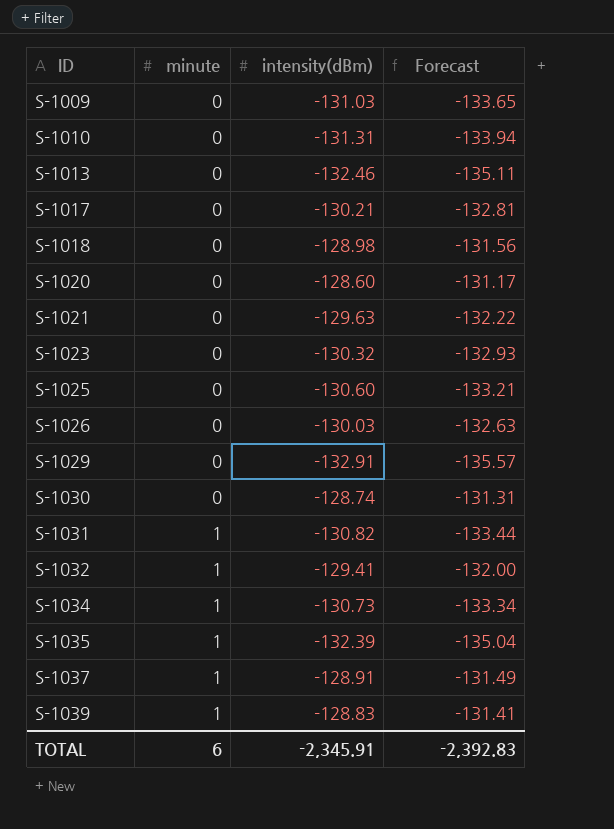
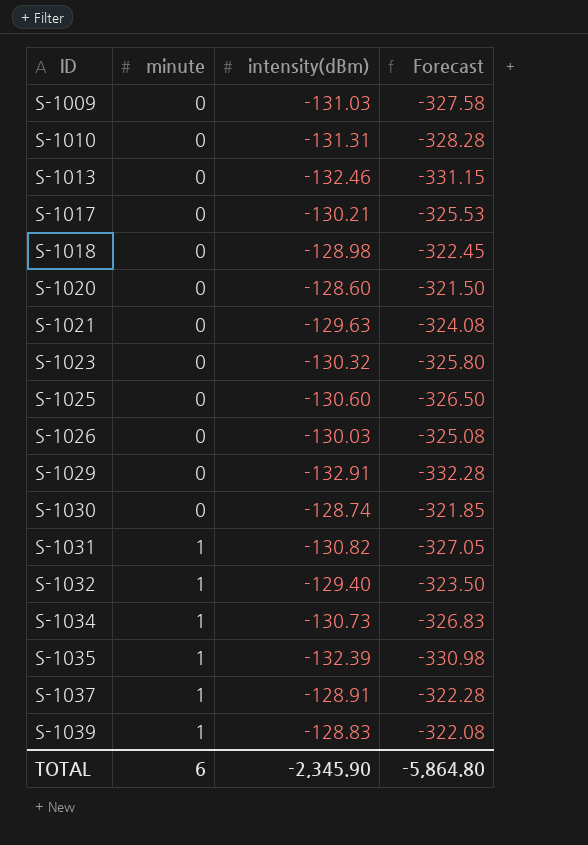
column Forecast | formula: [intensity(dBm)] * 1.02 -> [intensity(dBm)] * 2.5
S-1032 | intensity(dBm): -129.41 -> -129.40
TOTAL | intensity(dBm): -2,345.91 -> -2,345.90
TOTAL | Forecast: -2,392.83 -> -5,864.80

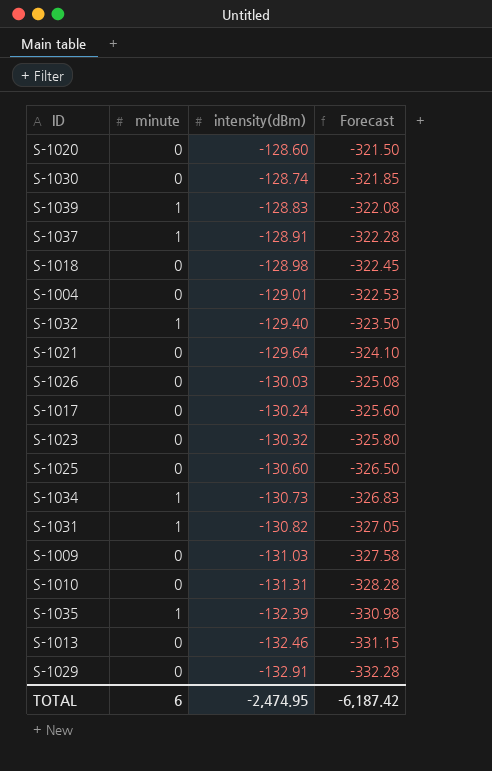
row order: ID ascending -> intensity(dBm) descending
row S-1004: none -> 0 | -129.01 | -322.53
S-1021 | intensity(dBm): -129.63 -> -129.64
S-1021 | Forecast: -324.08 -> -324.10
S-1017 | intensity(dBm): -130.21 -> -130.24
S-1017 | Forecast: -325.53 -> -325.60
TOTAL | intensity(dBm): -2,345.90 -> -2,474.95
TOTAL | Forecast: -5,864.80 -> -6,187.42

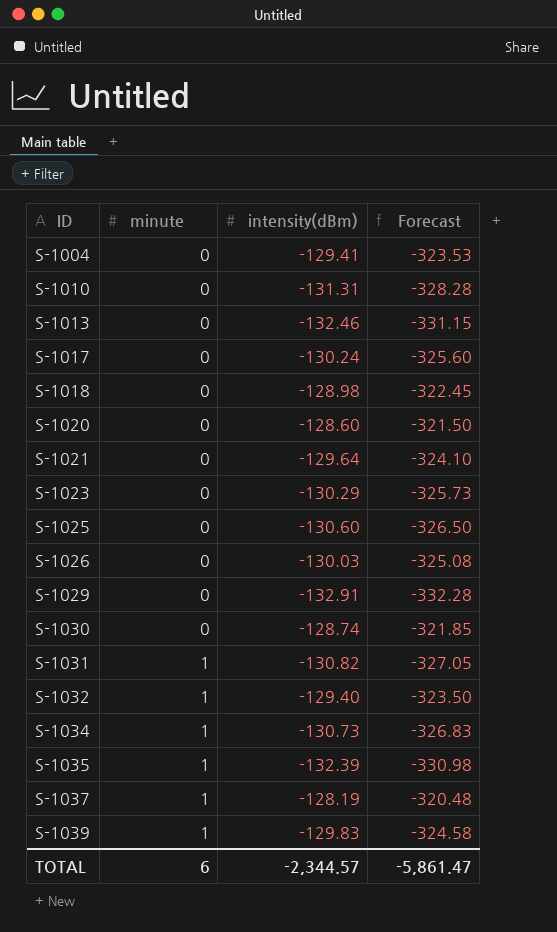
row order: intensity(dBm) descending -> ID ascending
row S-1009: 0 | -131.03 | -327.58 -> none
S-1004 | intensity(dBm): -129.01 -> -129.41
S-1004 | Forecast: -322.53 -> -323.53
S-1023 | intensity(dBm): -130.32 -> -130.29
S-1023 | Forecast: -325.80 -> -325.73
S-1037 | intensity(dBm): -128.91 -> -128.19
S-1037 | Forecast: -322.28 -> -320.48
S-1039 | intensity(dBm): -128.83 -> -129.83
S-1039 | Forecast: -322.08 -> -324.58
TOTAL | intensity(dBm): -2,474.95 -> -2,344.57
TOTAL | Forecast: -6,187.42 -> -5,861.47

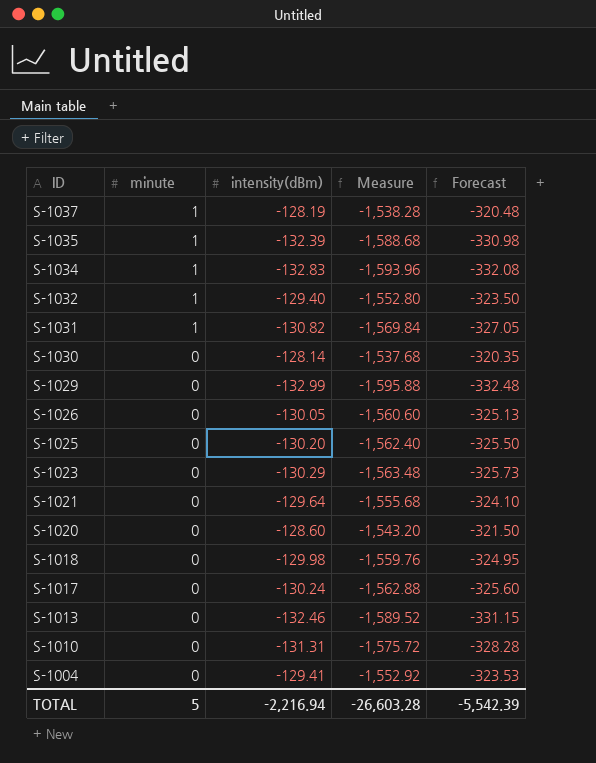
row order: ID ascending -> ID descending
column Measure | formula: none -> [intensity(dBm)] * 12
row S-1039: 1 | -129.83 | -324.58 -> none
S-1034 | intensity(dBm): -130.73 -> -132.83
S-1034 | Forecast: -326.83 -> -332.08
S-1030 | intensity(dBm): -128.74 -> -128.14
S-1030 | Forecast: -321.85 -> -320.35
S-1029 | intensity(dBm): -132.91 -> -132.99
S-1029 | Forecast: -332.28 -> -332.48
S-1026 | intensity(dBm): -130.03 -> -130.05
S-1026 | Forecast: -325.08 -> -325.13
S-1025 | intensity(dBm): -130.60 -> -130.20
S-1025 | Forecast: -326.50 -> -325.50
S-1018 | intensity(dBm): -128.98 -> -129.98
S-1018 | Forecast: -322.45 -> -324.95
TOTAL | minute: 6 -> 5
TOTAL | intensity(dBm): -2,344.57 -> -2,216.94
TOTAL | Forecast: -5,861.47 -> -5,542.39

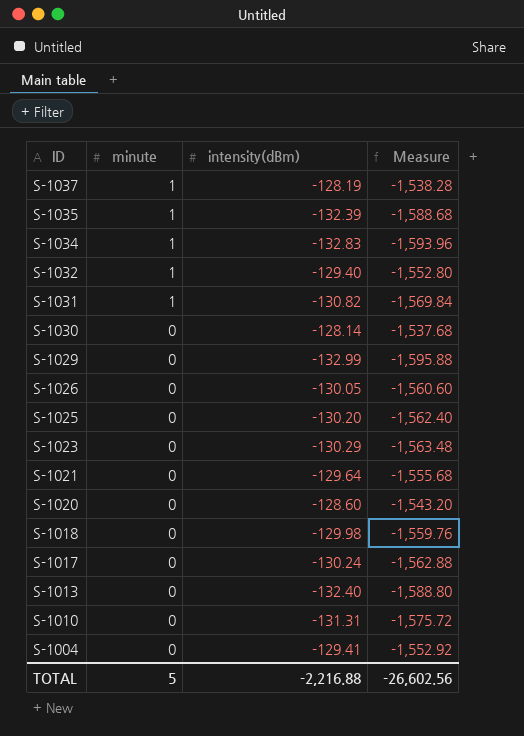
column Forecast | formula: [intensity(dBm)] * 2.5 -> none
S-1013 | intensity(dBm): -132.46 -> -132.40
S-1013 | Measure: -1,589.52 -> -1,588.80
TOTAL | intensity(dBm): -2,216.94 -> -2,216.88
TOTAL | Measure: -26,603.28 -> -26,602.56

